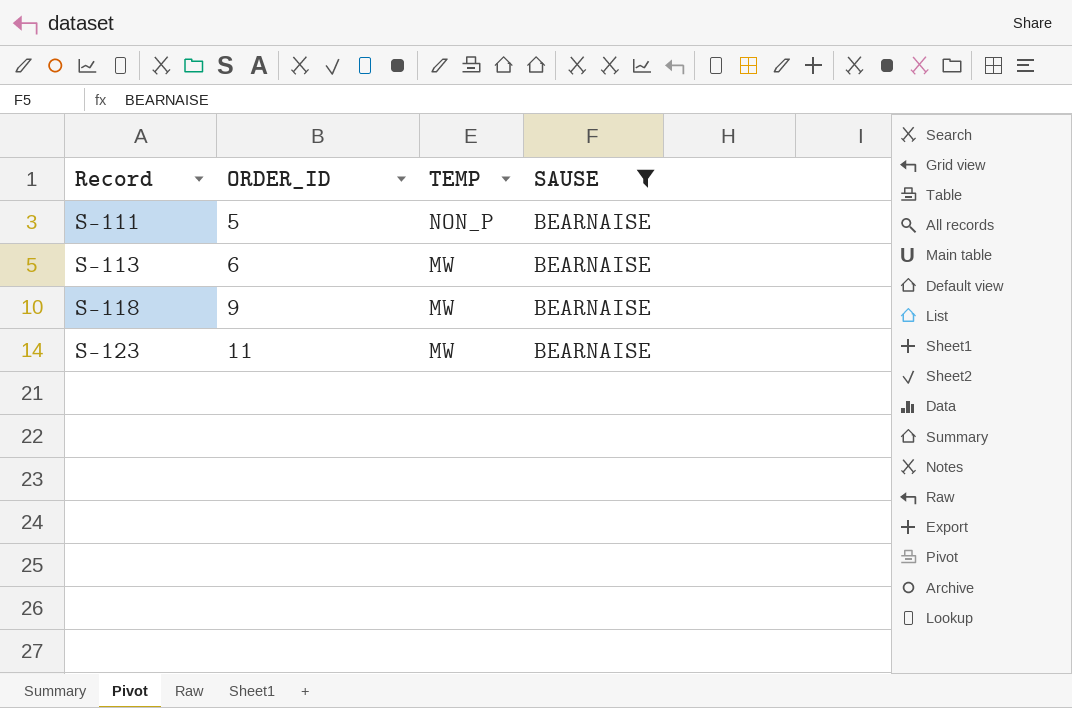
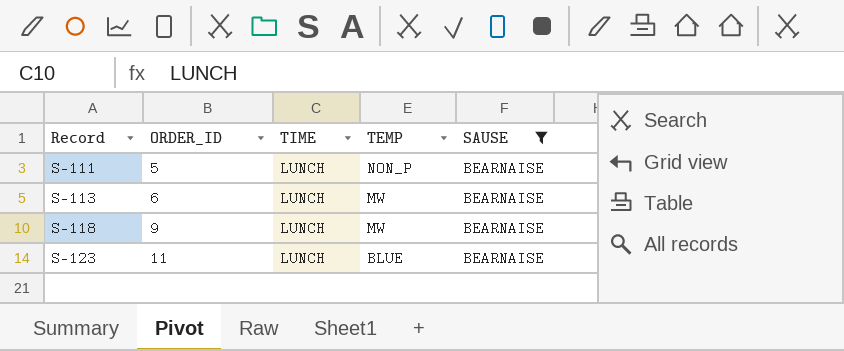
column TIME | position: none -> 3
S-123 | TEMP: MW -> BLUE

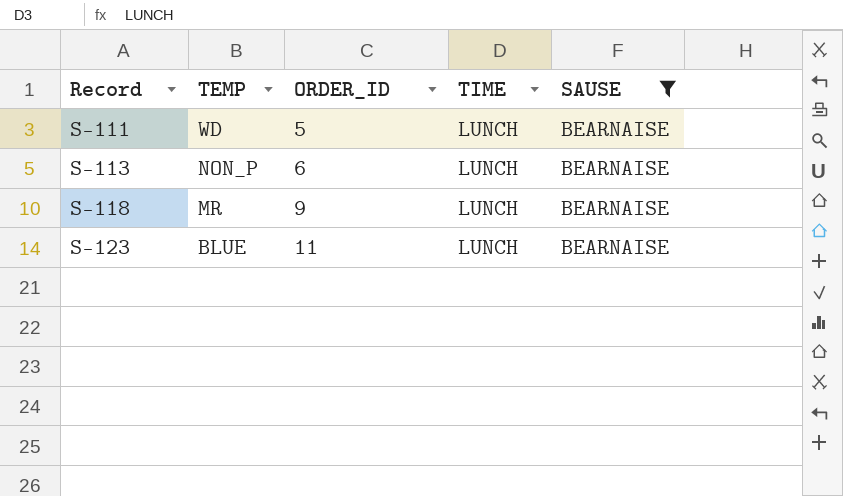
column TEMP | position: 4 -> 2
S-111 | TEMP: NON_P -> WD
S-113 | TEMP: MW -> NON_P
S-118 | TEMP: MW -> MR

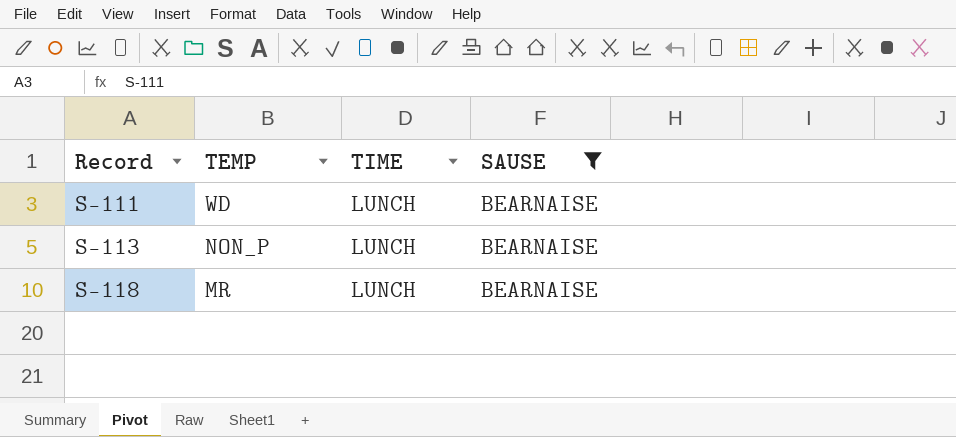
column ORDER_ID | position: 3 -> none
row S-123: BLUE | 11 | LUNCH | BEARNAISE -> none

